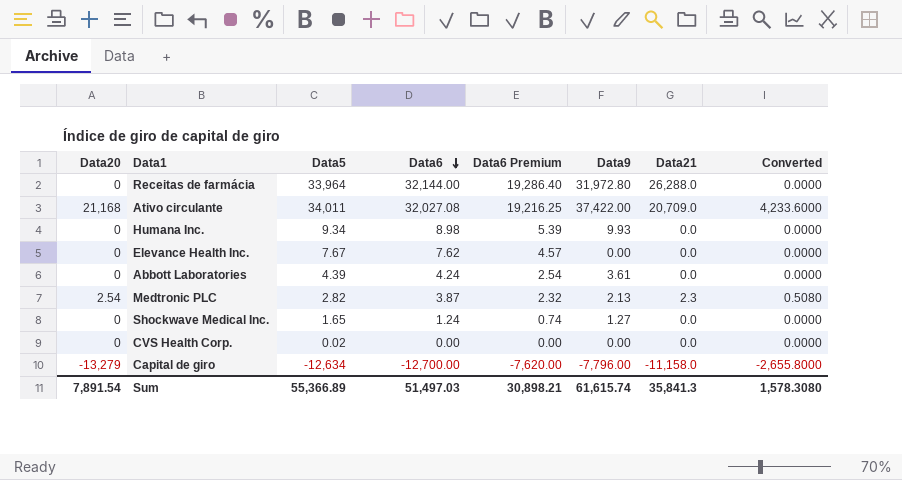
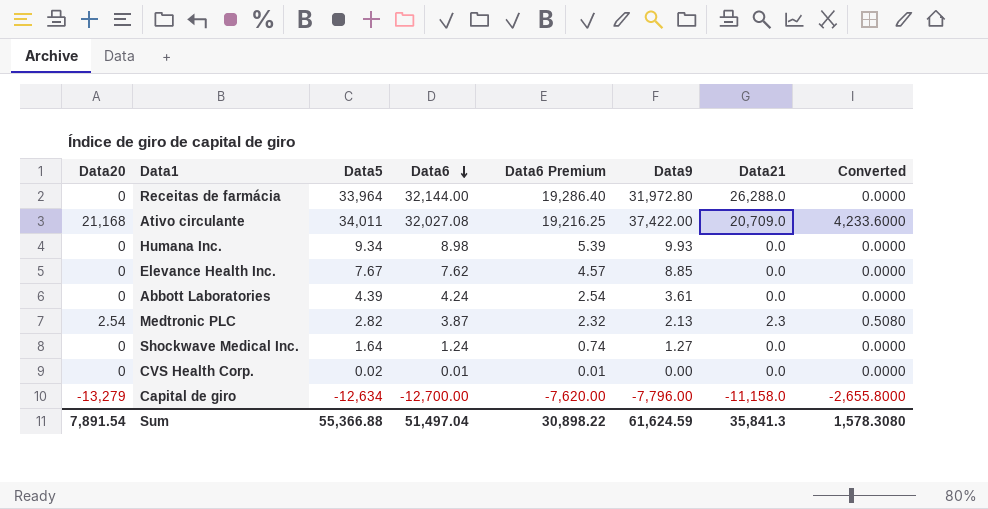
Elevance Health Inc. | Data9: 0.00 -> 8.85
Shockwave Medical Inc. | Data5: 1.65 -> 1.64
CVS Health Corp. | Data6: 0.00 -> 0.01
CVS Health Corp. | Data6 Premium: 0.00 -> 0.01
Sum | Data5: 55,366.89 -> 55,366.88
Sum | Data6: 51,497.03 -> 51,497.04
Sum | Data6 Premium: 30,898.21 -> 30,898.22
Sum | Data9: 61,615.74 -> 61,624.59

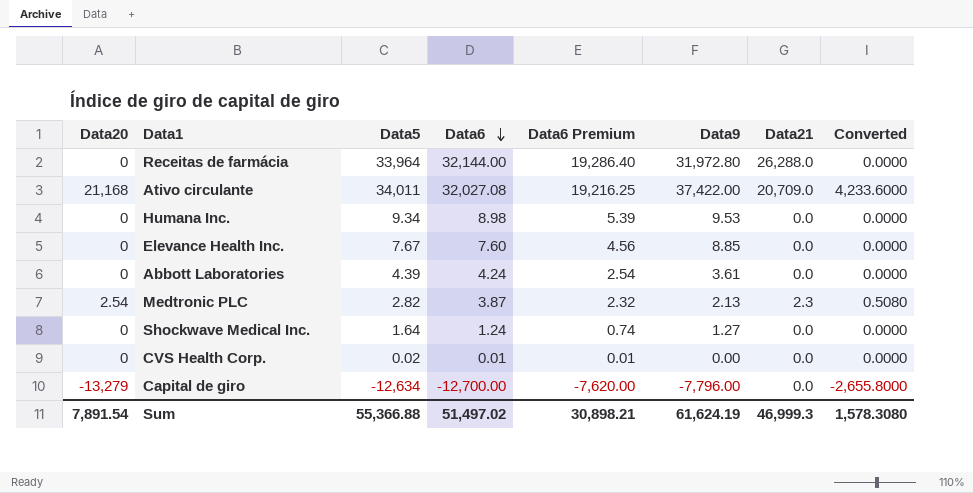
Humana Inc. | Data9: 9.93 -> 9.53
Elevance Health Inc. | Data6: 7.62 -> 7.60
Elevance Health Inc. | Data6 Premium: 4.57 -> 4.56
Capital de giro | Data21: -11,158.0 -> 0.0
Sum | Data6: 51,497.04 -> 51,497.02
Sum | Data6 Premium: 30,898.22 -> 30,898.21
Sum | Data9: 61,624.59 -> 61,624.19
Sum | Data21: 35,841.3 -> 46,999.3

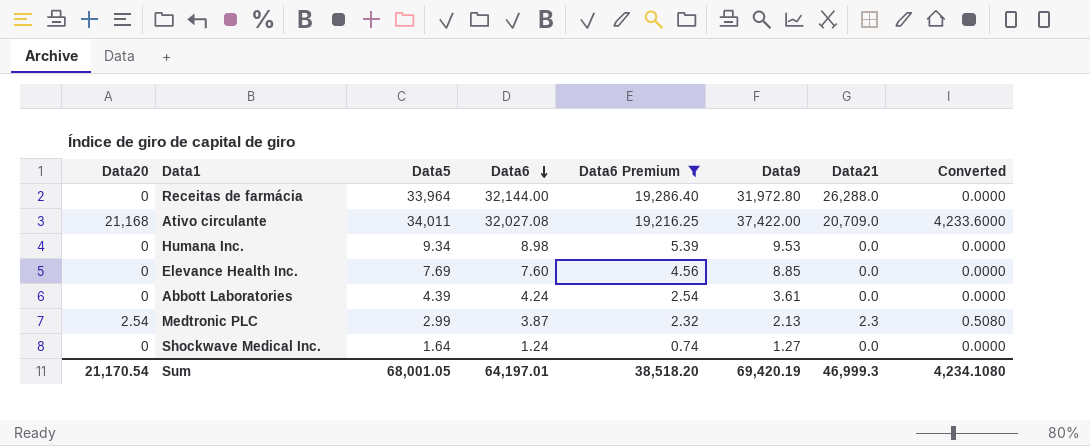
filter: none -> Data6 Premium >= 0.74
Elevance Health Inc. | Data5: 7.67 -> 7.69
Medtronic PLC | Data5: 2.82 -> 2.99
Sum | Data20: 7,891.54 -> 21,170.54
Sum | Data5: 55,366.88 -> 68,001.05
Sum | Data6: 51,497.02 -> 64,197.01
Sum | Data6 Premium: 30,898.21 -> 38,518.20
Sum | Data9: 61,624.19 -> 69,420.19
Sum | Converted: 1,578.3080 -> 4,234.1080

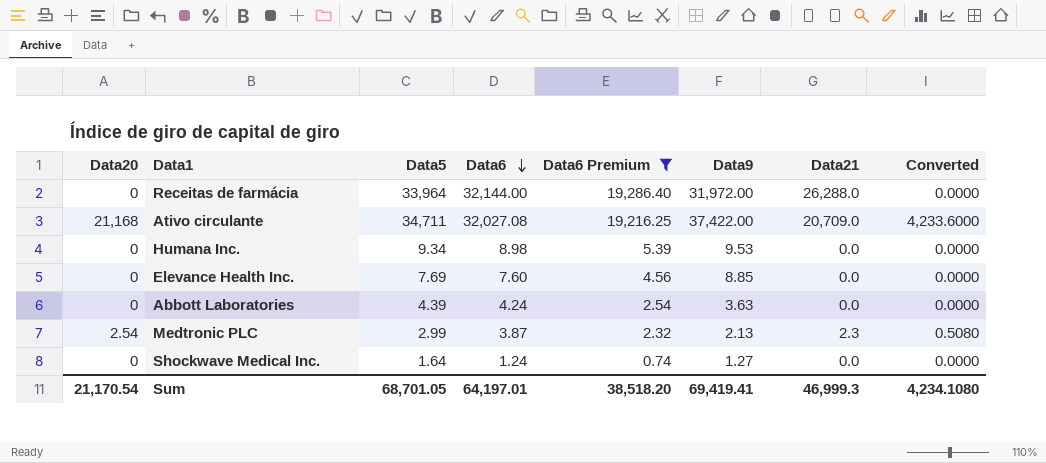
Receitas de farmácia | Data9: 31,972.80 -> 31,972.00
Ativo circulante | Data5: 34,011 -> 34,711
Abbott Laboratories | Data9: 3.61 -> 3.63
Sum | Data5: 68,001.05 -> 68,701.05
Sum | Data9: 69,420.19 -> 69,419.41

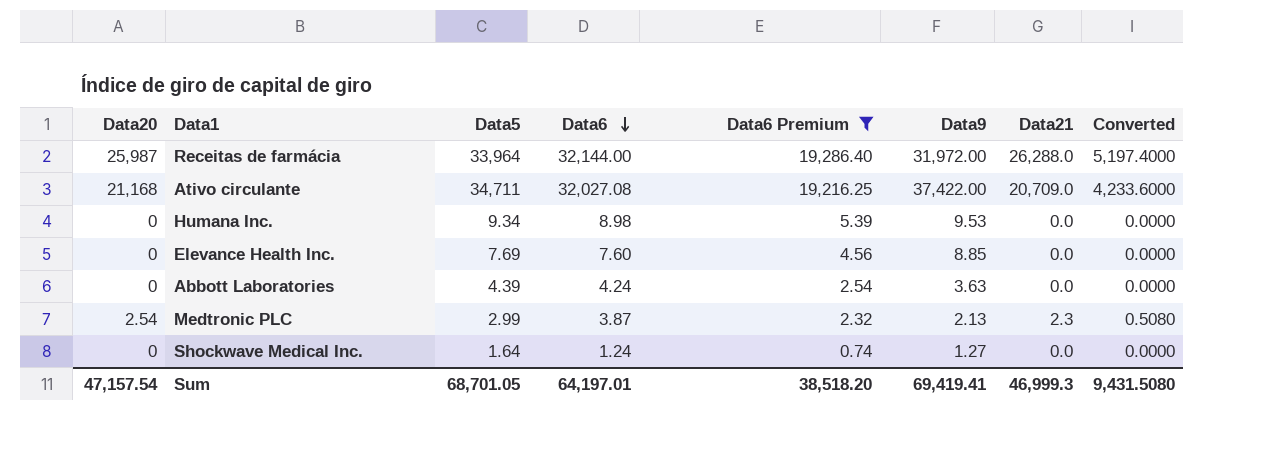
Receitas de farmácia | Data20: 0 -> 25,987
Receitas de farmácia | Converted: 0.0000 -> 5,197.4000
Sum | Data20: 21,170.54 -> 47,157.54
Sum | Converted: 4,234.1080 -> 9,431.5080

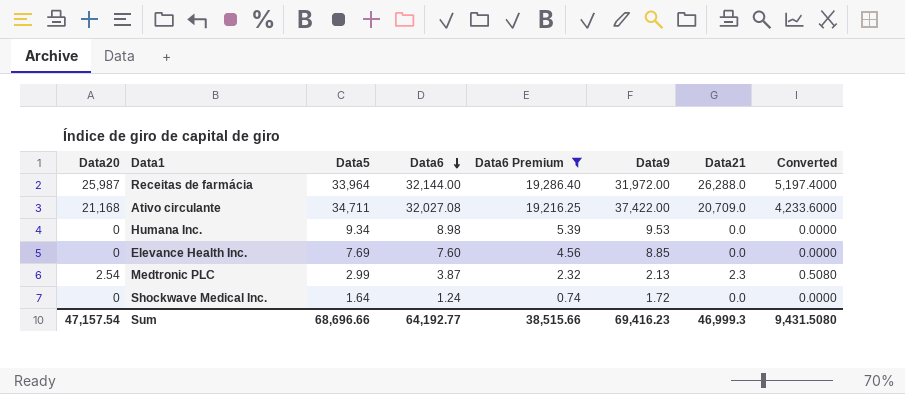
row Abbott Laboratories: 0 | 4.39 | 4.24 | 2.54 | 3.63 | 0.0 | 0.0000 -> none
Shockwave Medical Inc. | Data9: 1.27 -> 1.72
Sum | Data5: 68,701.05 -> 68,696.66
Sum | Data6: 64,197.01 -> 64,192.77
Sum | Data6 Premium: 38,518.20 -> 38,515.66
Sum | Data9: 69,419.41 -> 69,416.23

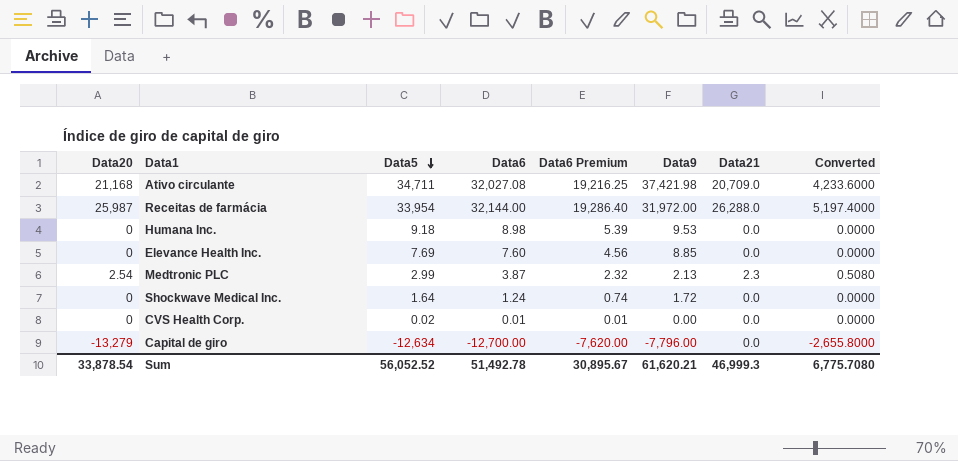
filter: Data6 Premium >= 0.74 -> none
row order: Data6 descending -> Data5 descending
Ativo circulante | Data9: 37,422.00 -> 37,421.98
Receitas de farmácia | Data5: 33,964 -> 33,954
Humana Inc. | Data5: 9.34 -> 9.18
Sum | Data20: 47,157.54 -> 33,878.54
Sum | Data5: 68,696.66 -> 56,052.52
Sum | Data6: 64,192.77 -> 51,492.78
Sum | Data6 Premium: 38,515.66 -> 30,895.67
Sum | Data9: 69,416.23 -> 61,620.21
Sum | Converted: 9,431.5080 -> 6,775.7080

